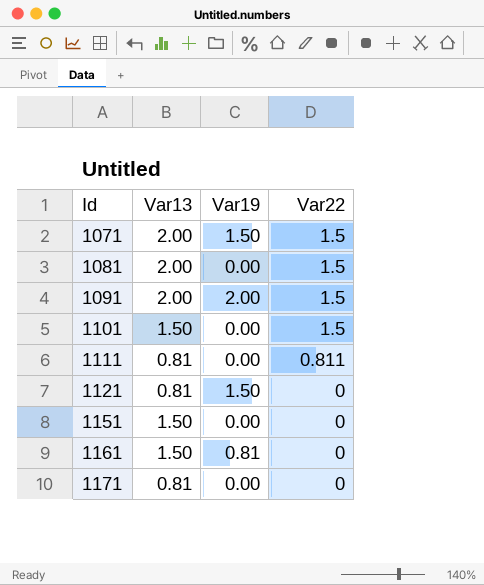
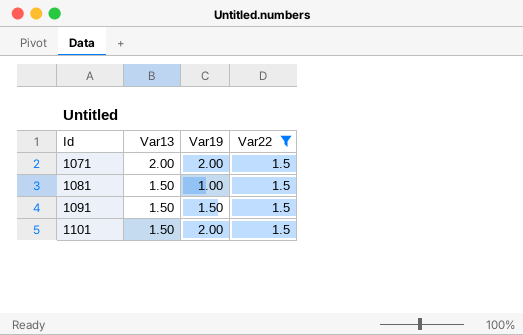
filter: none -> Var22 = 1.5
1071 | Var19: 1.50 -> 2.00
1081 | Var13: 2.00 -> 1.50
1081 | Var19: 0.00 -> 1.00
1091 | Var13: 2.00 -> 1.50
1091 | Var19: 2.00 -> 1.50
1101 | Var19: 0.00 -> 2.00

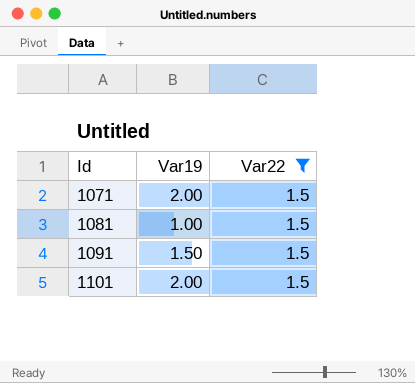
column Var13 | position: 2 -> none

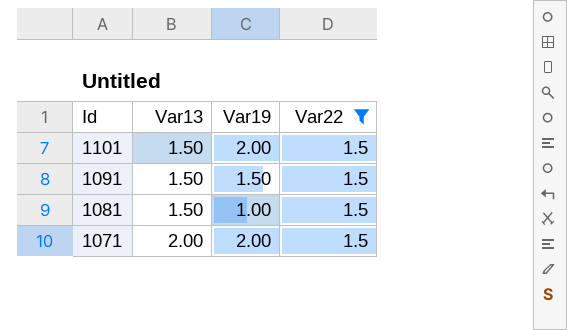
row order: Id ascending -> Id descending
column Var13 | position: none -> 2

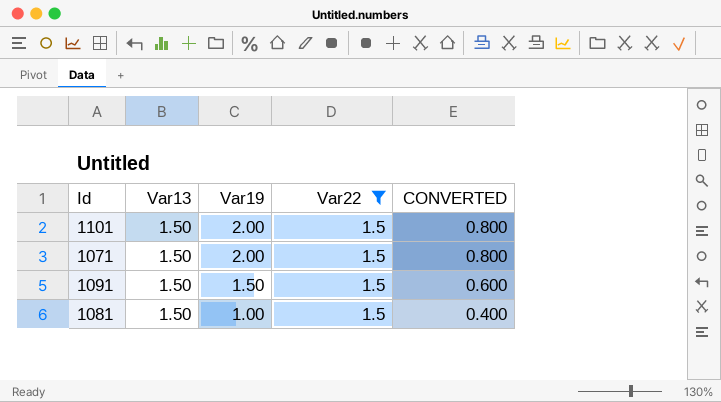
row order: Id descending -> Var19 descending
column CONVERTED | formula: none -> [Var19] * 0.4
1071 | Var13: 2.00 -> 1.50

